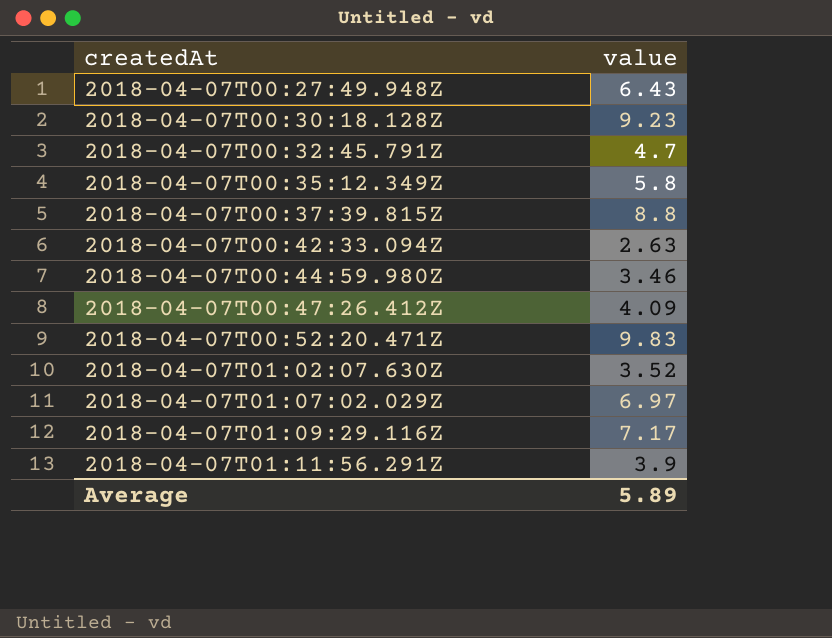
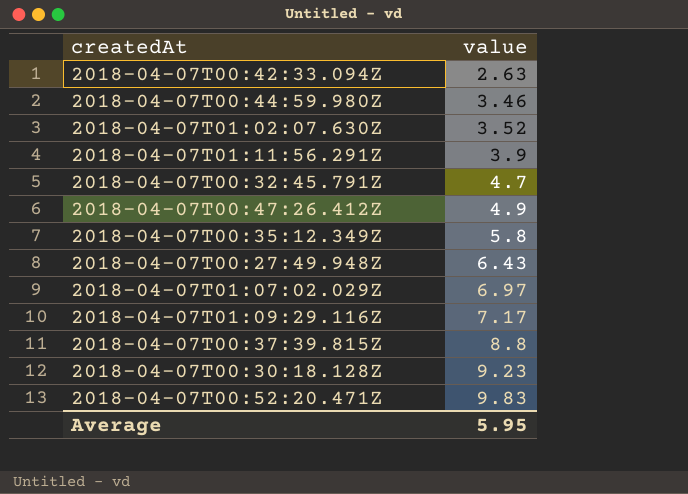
row order: createdAt ascending -> value ascending
2018-04-07T00:47:26.412Z | value: 4.09 -> 4.9
Average | value: 5.89 -> 5.95

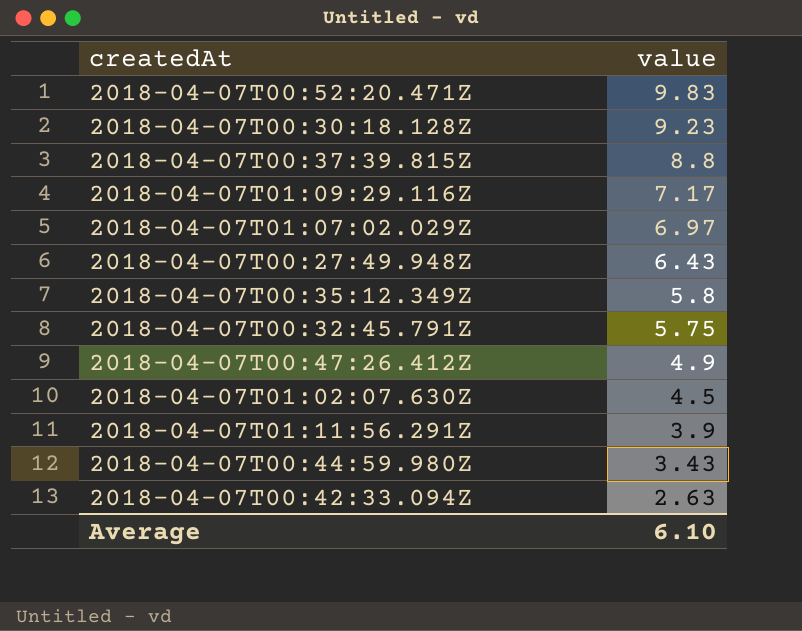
row order: value ascending -> value descending
2018-04-07T00:32:45.791Z | value: 4.7 -> 5.75
2018-04-07T01:02:07.630Z | value: 3.52 -> 4.5
2018-04-07T00:44:59.980Z | value: 3.46 -> 3.43
Average | value: 5.95 -> 6.10

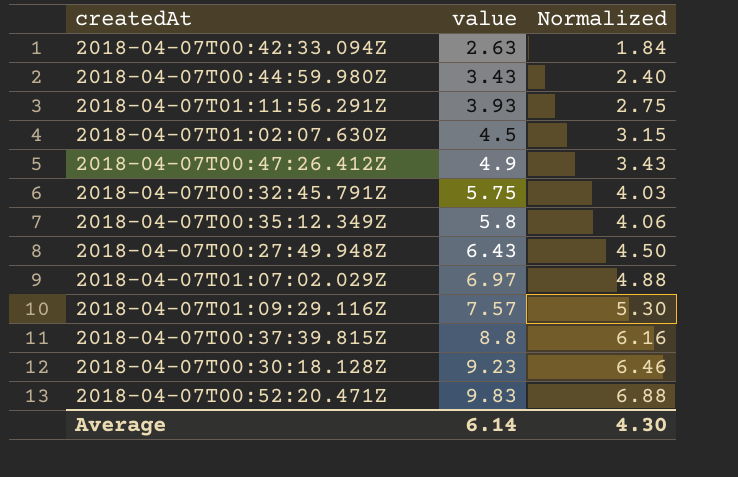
row order: value descending -> value ascending
column Normalized | formula: none -> [value] * 0.7
2018-04-07T01:11:56.291Z | value: 3.9 -> 3.93
2018-04-07T01:09:29.116Z | value: 7.17 -> 7.57
Average | value: 6.10 -> 6.14

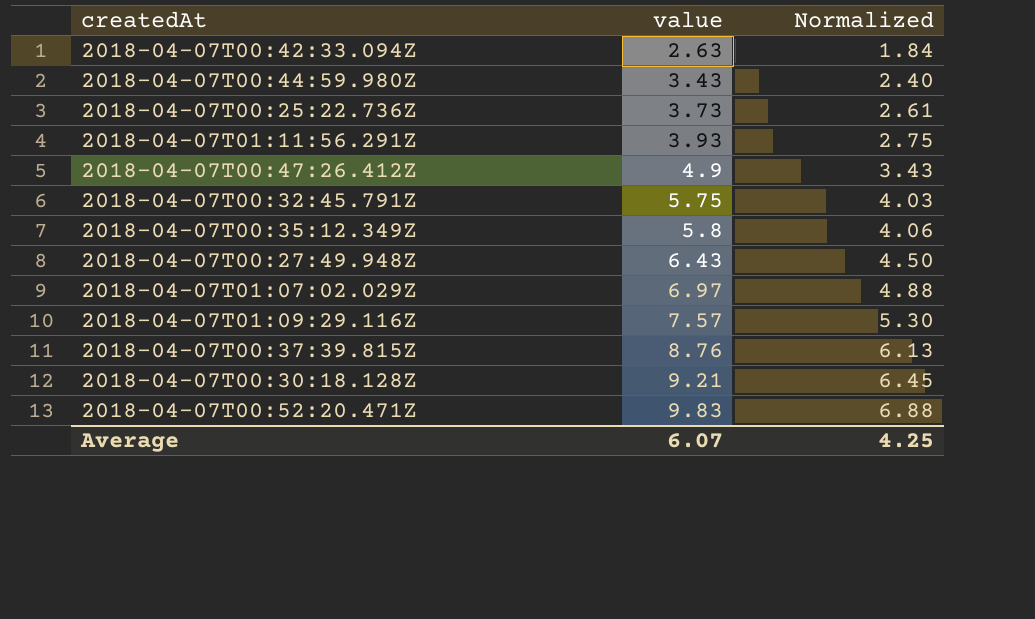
row 2018-04-07T01:02:07.630Z: 4.5 | 3.15 -> none
row 2018-04-07T00:25:22.736Z: none -> 3.73 | 2.61
2018-04-07T00:37:39.815Z | value: 8.8 -> 8.76
2018-04-07T00:37:39.815Z | Normalized: 6.16 -> 6.13
2018-04-07T00:30:18.128Z | value: 9.23 -> 9.21
2018-04-07T00:30:18.128Z | Normalized: 6.46 -> 6.45
Average | value: 6.14 -> 6.07
Average | Normalized: 4.30 -> 4.25

